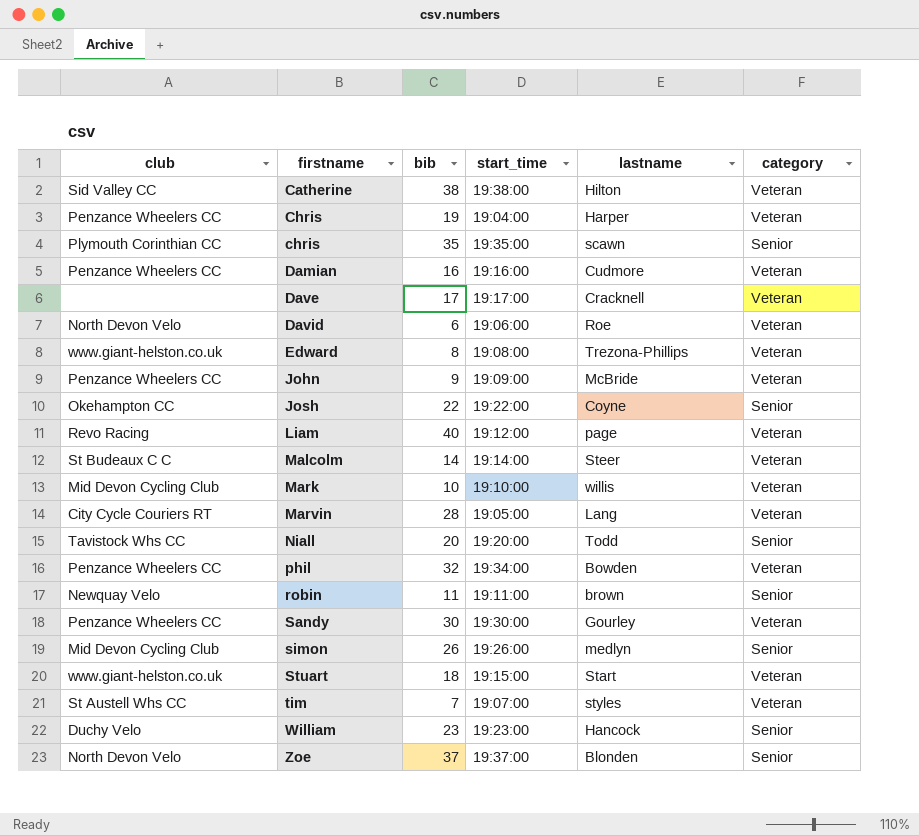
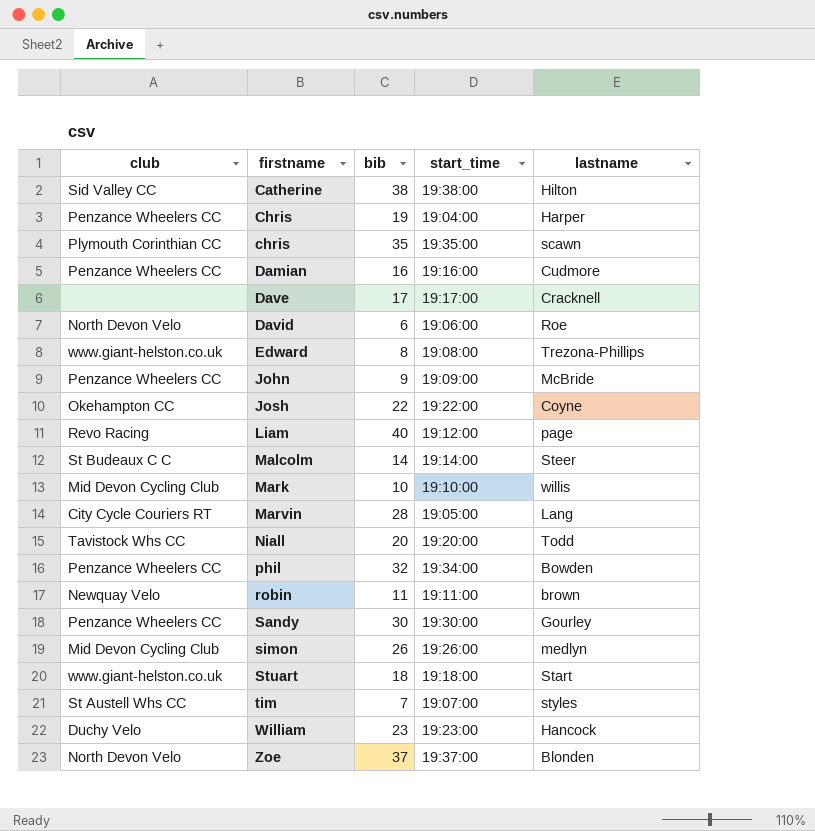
column category | position: 6 -> none
Stuart | start_time: 19:15:00 -> 19:18:00

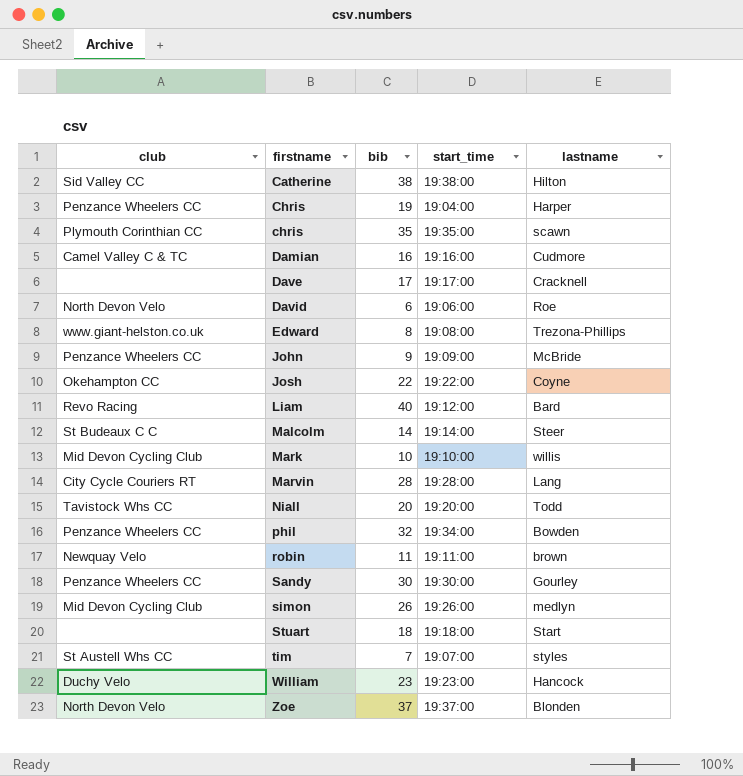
Damian | club: Penzance Wheelers CC -> Camel Valley C & TC
Liam | lastname: page -> Bard
Marvin | start_time: 19:05:00 -> 19:28:00
Stuart | club: www.giant-helston.co.uk -> none

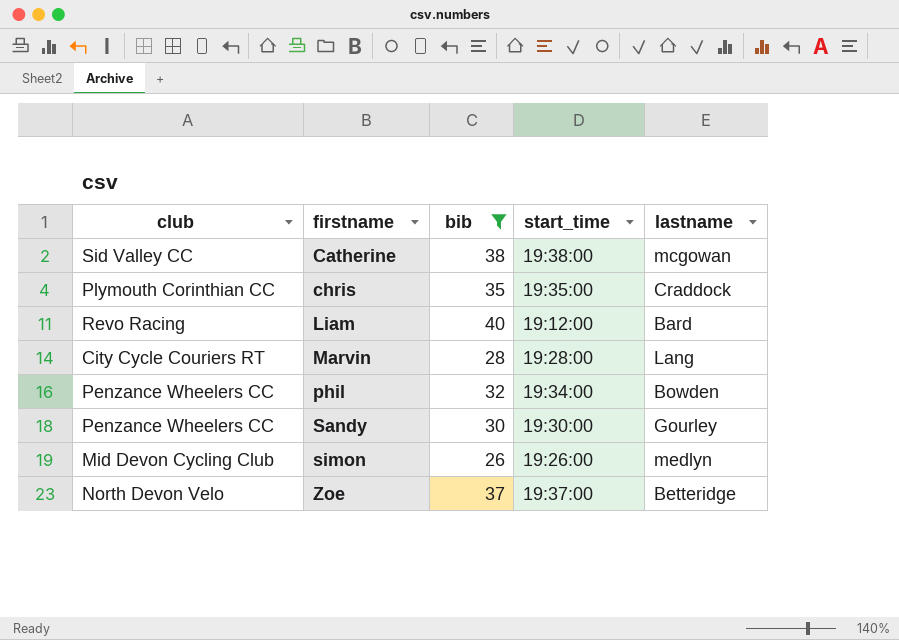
filter: none -> bib >= 26
Catherine | lastname: Hilton -> mcgowan
chris | lastname: scawn -> Craddock
Zoe | lastname: Blonden -> Betteridge

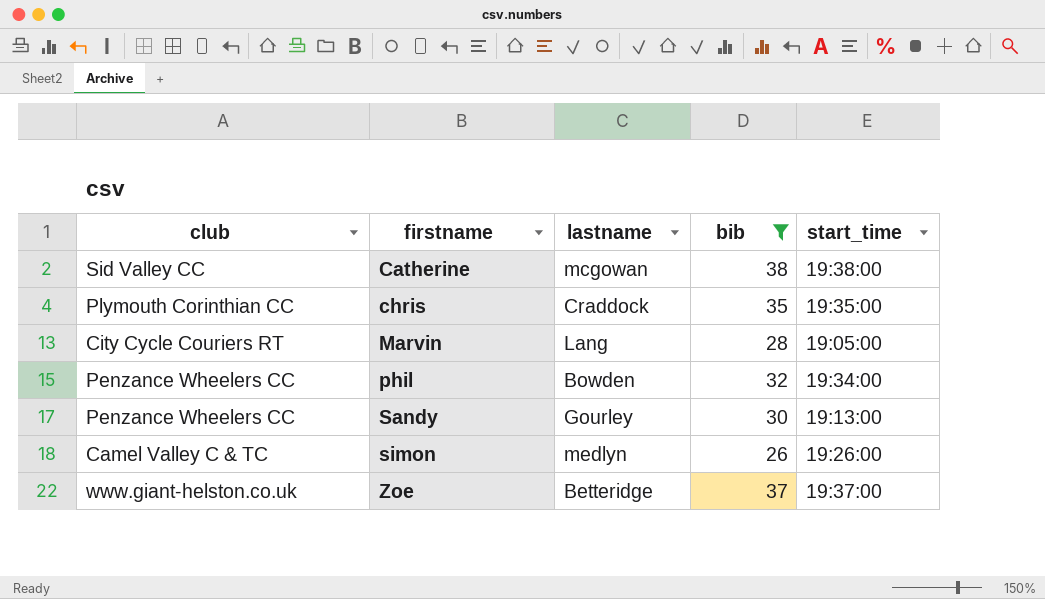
column lastname | position: 5 -> 3
row Liam: Revo Racing | 40 | 19:12:00 | Bard -> none
Marvin | start_time: 19:28:00 -> 19:05:00
Sandy | start_time: 19:30:00 -> 19:13:00
simon | club: Mid Devon Cycling Club -> Camel Valley C & TC
Zoe | club: North Devon Velo -> www.giant-helston.co.uk

